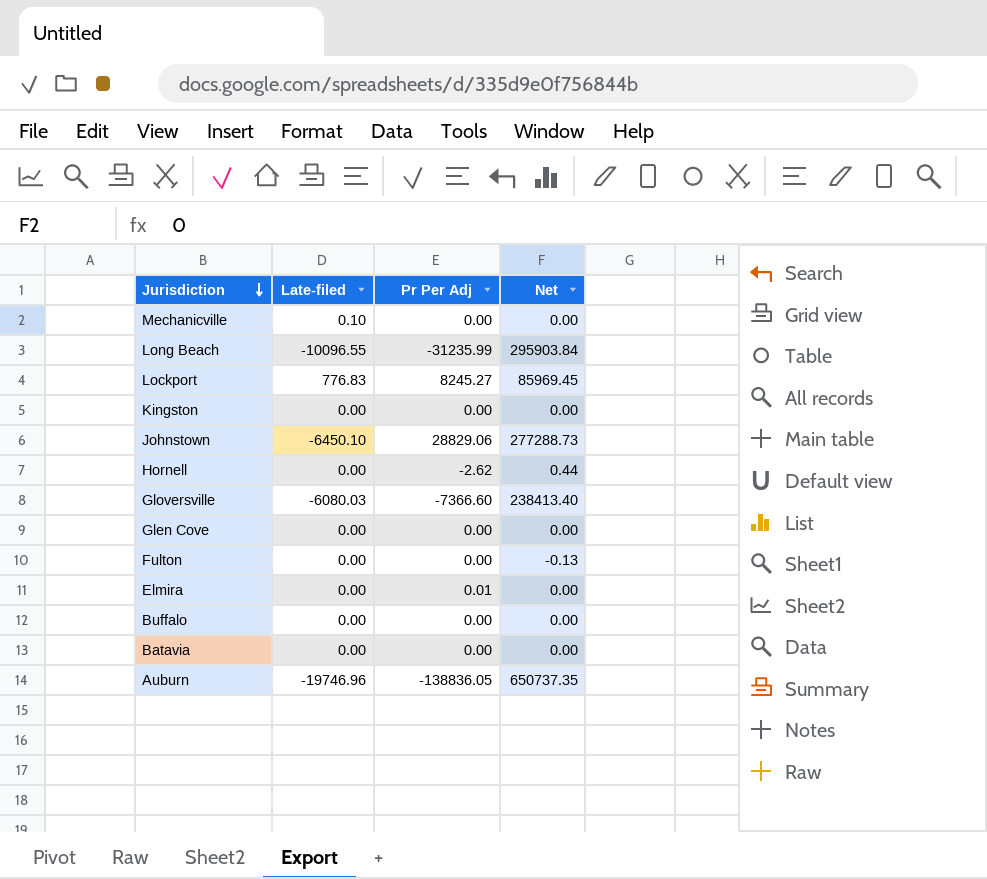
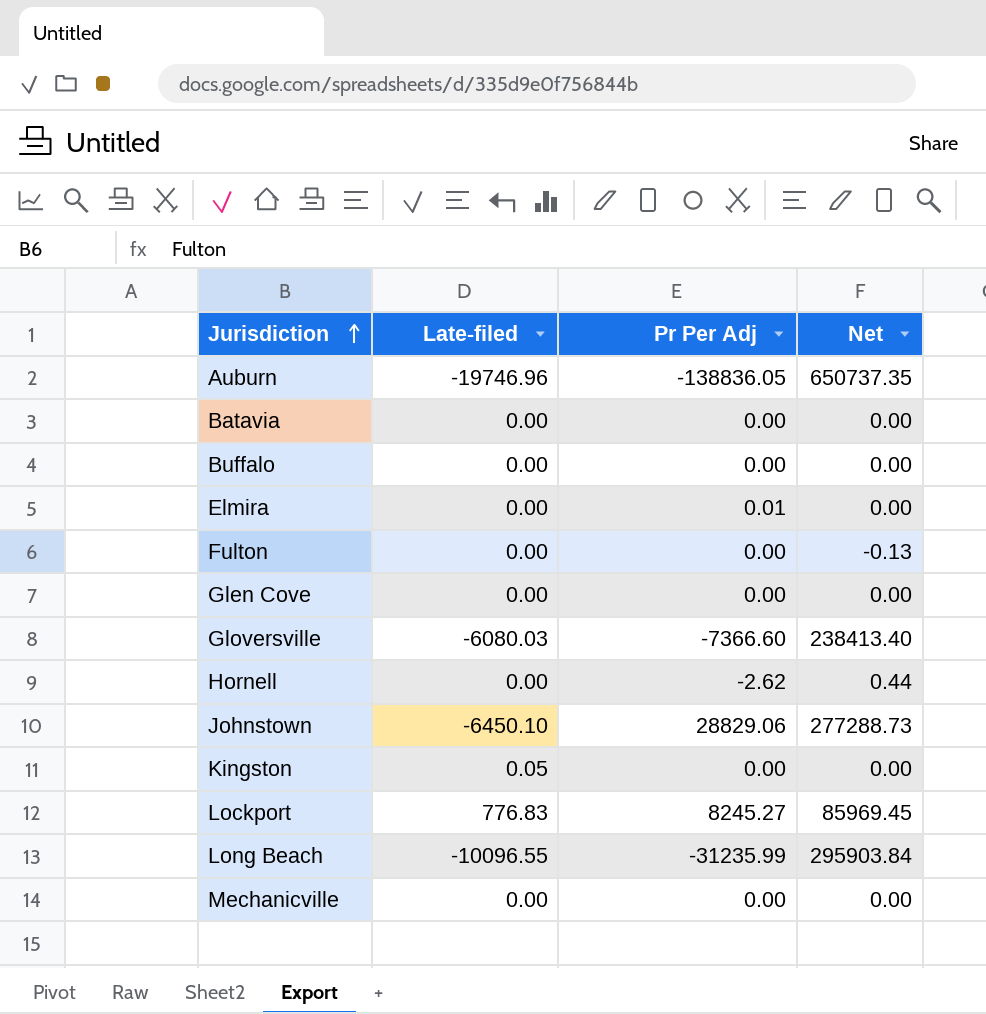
row order: Jurisdiction descending -> Jurisdiction ascending
Kingston | Late-filed: 0.00 -> 0.05
Mechanicville | Late-filed: 0.10 -> 0.00

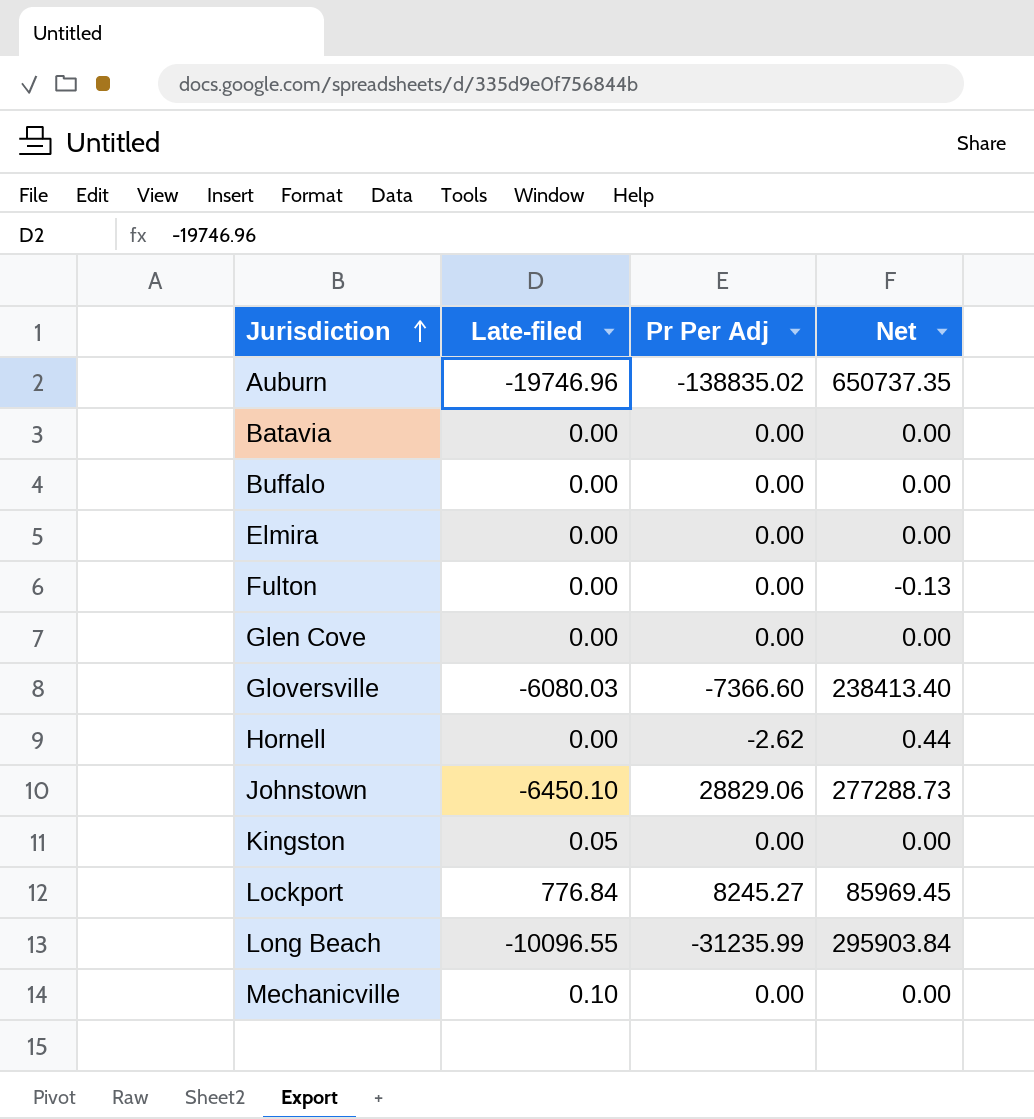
Auburn | Pr Per Adj: -138836.05 -> -138835.02
Elmira | Pr Per Adj: 0.01 -> 0.00
Lockport | Late-filed: 776.83 -> 776.84
Mechanicville | Late-filed: 0.00 -> 0.10

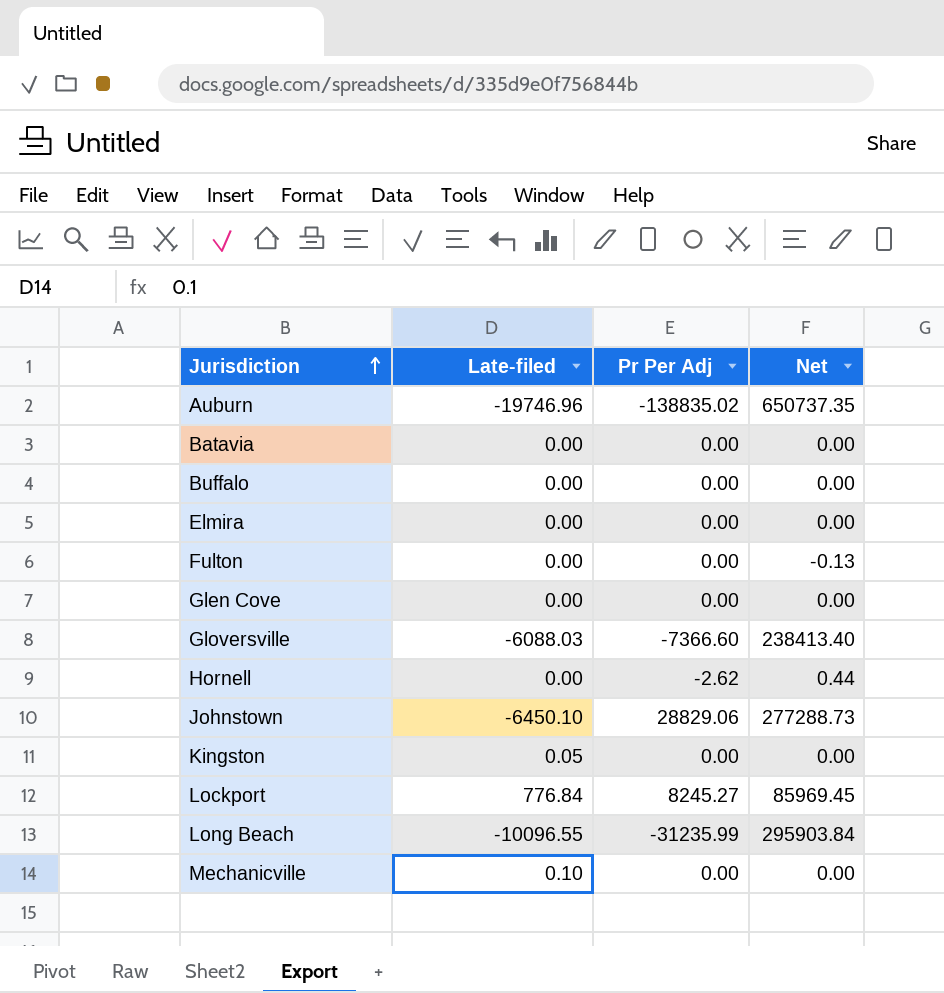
Gloversville | Late-filed: -6080.03 -> -6088.03

